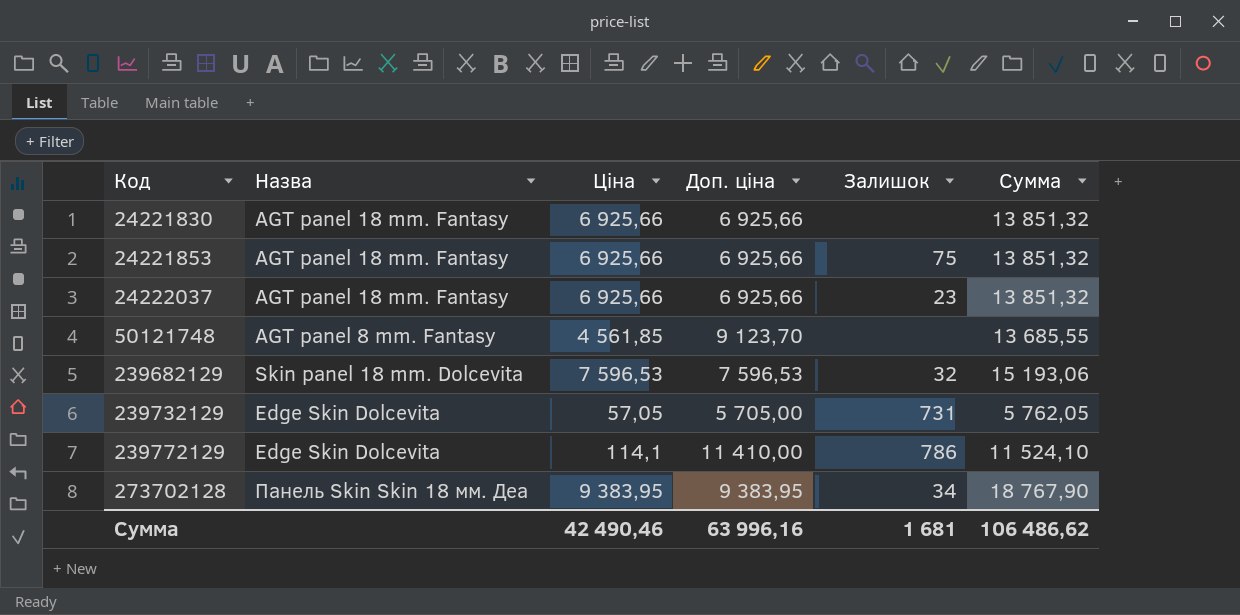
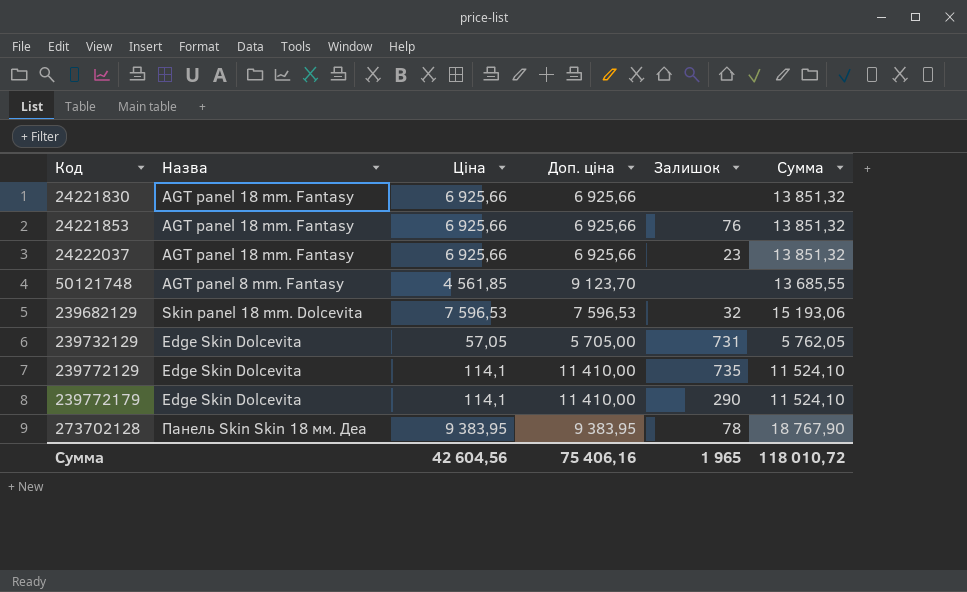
24221853 | Залишок: 75 -> 76
239772129 | Залишок: 786 -> 735
row 239772179: none -> Edge Skin Dolcevita | 114,1 | 11 410,00 | 290 | 11 524,10
273702128 | Залишок: 34 -> 78
Сумма | Ціна: 42 490,46 -> 42 604,56
Сумма | Доп. ціна: 63 996,16 -> 75 406,16
Сумма | Залишок: 1 681 -> 1 965
Сумма | Сумма: 106 486,62 -> 118 010,72

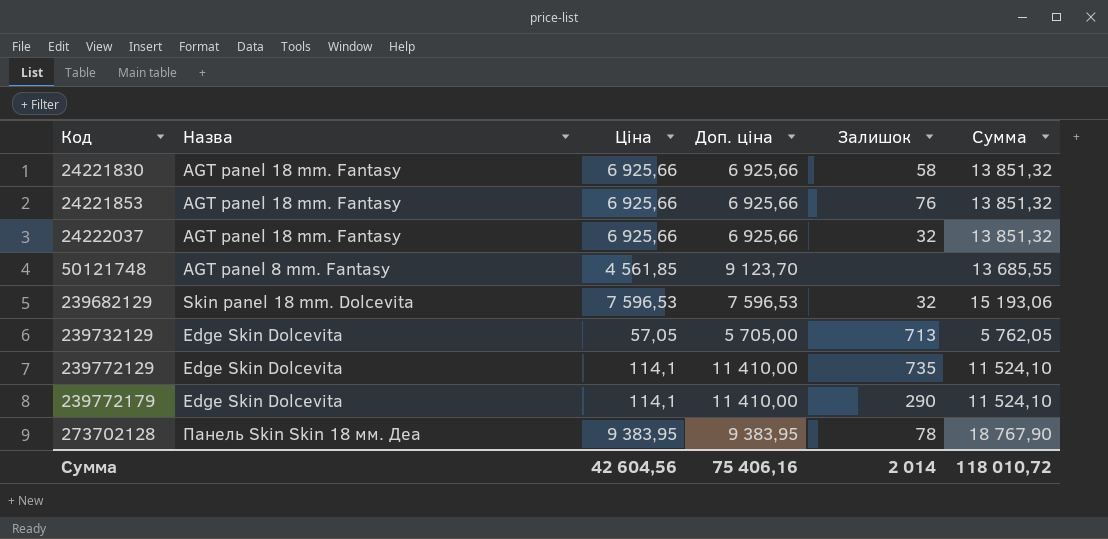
24221830 | Залишок: none -> 58
24222037 | Залишок: 23 -> 32
239732129 | Залишок: 731 -> 713
Сумма | Залишок: 1 965 -> 2 014

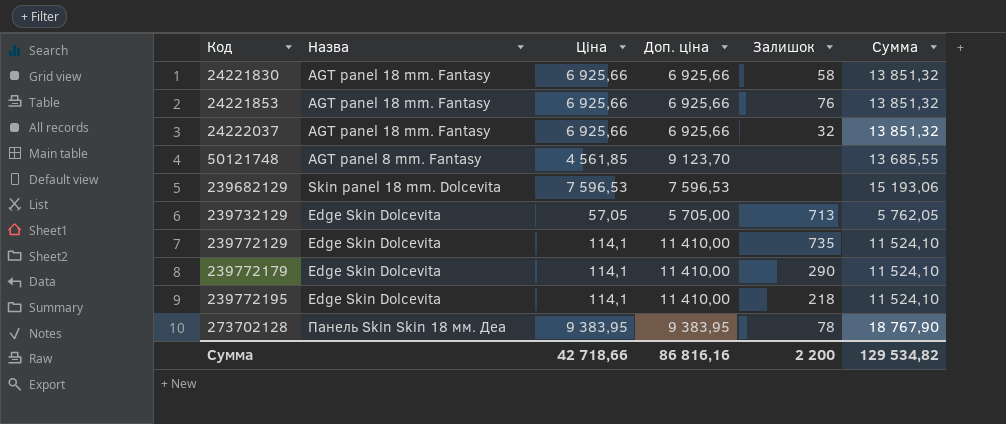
239682129 | Залишок: 32 -> none
row 239772195: none -> Edge Skin Dolcevita | 114,1 | 11 410,00 | 218 | 11 524,10
Сумма | Ціна: 42 604,56 -> 42 718,66
Сумма | Доп. ціна: 75 406,16 -> 86 816,16
Сумма | Залишок: 2 014 -> 2 200
Сумма | Сумма: 118 010,72 -> 129 534,82

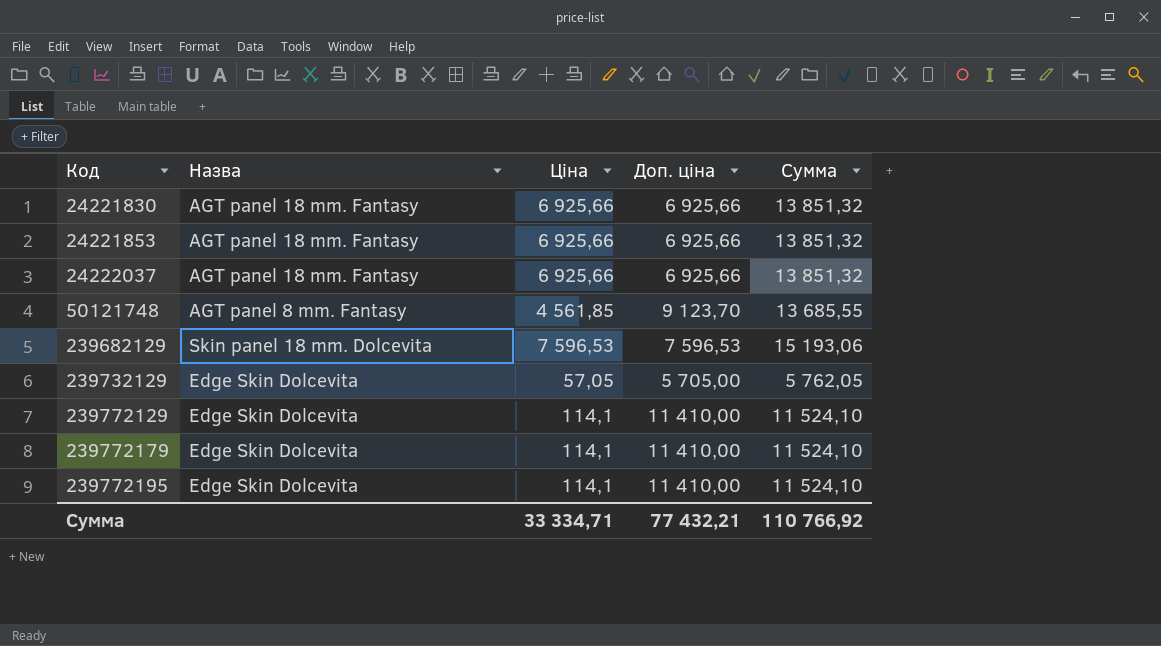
column Залишок | position: 5 -> none
row 273702128: Панель Skin Skin 18 мм. Деа | 9 383,95 | 9 383,95 | 78 | 18 767,90 -> none
Сумма | Ціна: 42 718,66 -> 33 334,71
Сумма | Доп. ціна: 86 816,16 -> 77 432,21
Сумма | Сумма: 129 534,82 -> 110 766,92

